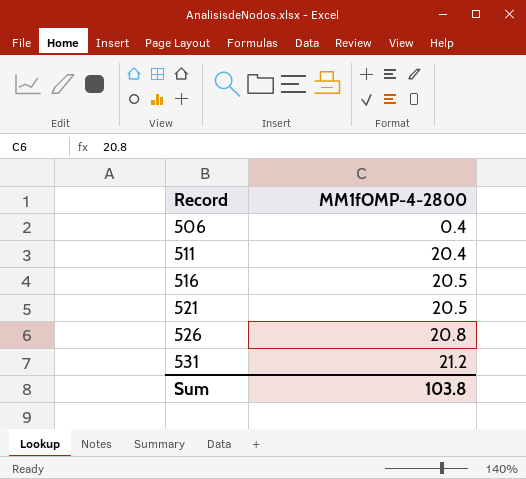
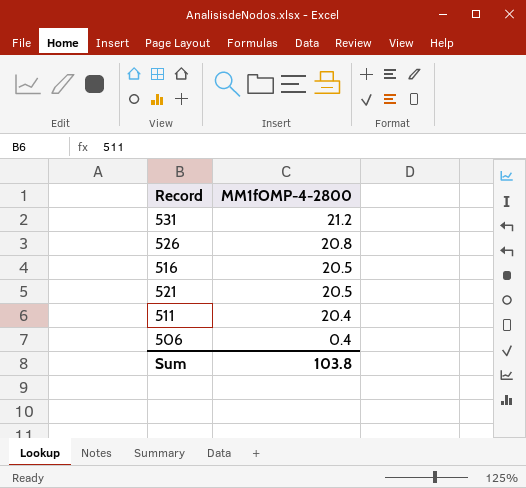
row order: Record ascending -> MM1fOMP-4-2800 descending

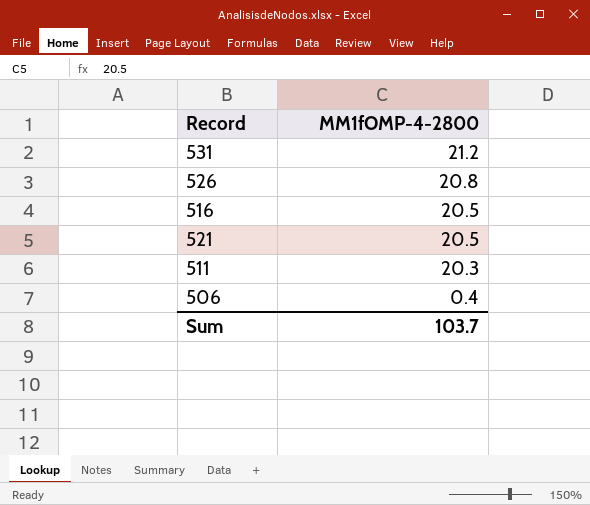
511 | MM1fOMP-4-2800: 20.4 -> 20.3
Sum | MM1fOMP-4-2800: 103.8 -> 103.7

